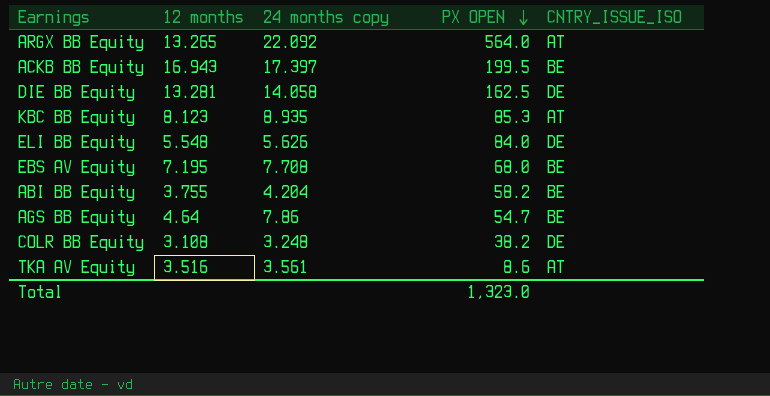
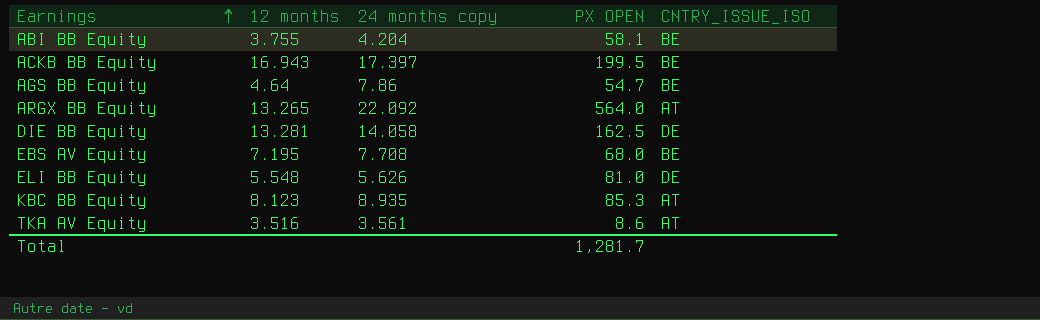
row order: PX OPEN descending -> Earnings ascending
row COLR BB Equity: 3.108 | 3.248 | 38.2 | DE -> none
ABI BB Equity | PX OPEN: 58.2 -> 58.1
ELI BB Equity | PX OPEN: 84.0 -> 81.0
Total | PX OPEN: 1,323.0 -> 1,281.7

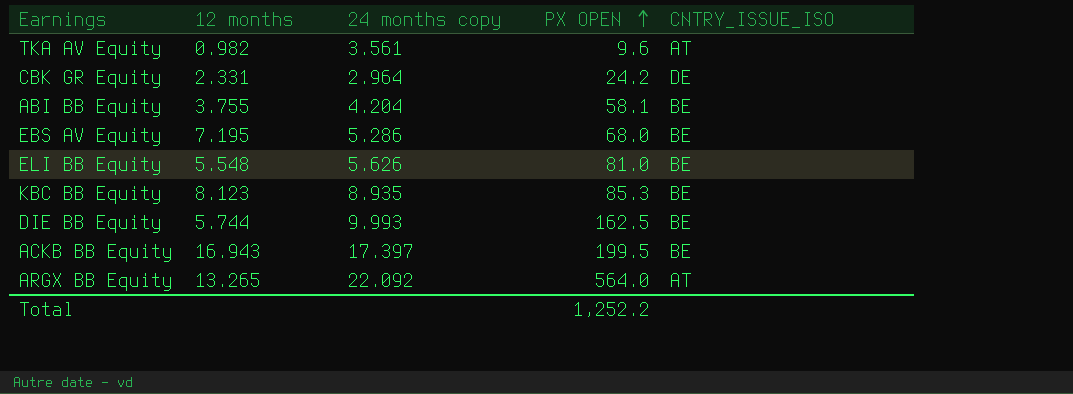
row order: Earnings ascending -> PX OPEN ascending
row AGS BB Equity: 4.64 | 7.86 | 54.7 | BE -> none
TKA AV Equity | 12 months: 3.516 -> 0.982
TKA AV Equity | PX OPEN: 8.6 -> 9.6
row CBK GR Equity: none -> 2.331 | 2.964 | 24.2 | DE
EBS AV Equity | 24 months copy: 7.708 -> 5.286
ELI BB Equity | CNTRY_ISSUE_ISO: DE -> BE
KBC BB Equity | CNTRY_ISSUE_ISO: AT -> BE
DIE BB Equity | 12 months: 13.281 -> 5.744
DIE BB Equity | 24 months copy: 14.058 -> 9.993
DIE BB Equity | CNTRY_ISSUE_ISO: DE -> BE
Total | PX OPEN: 1,281.7 -> 1,252.2

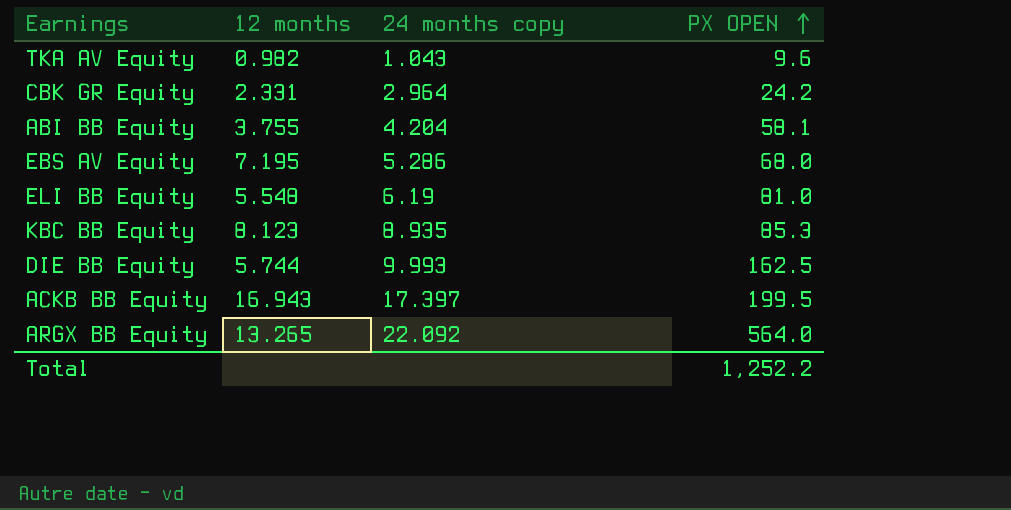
column CNTRY_ISSUE_ISO | position: 5 -> none
TKA AV Equity | 24 months copy: 3.561 -> 1.043
ELI BB Equity | 24 months copy: 5.626 -> 6.19

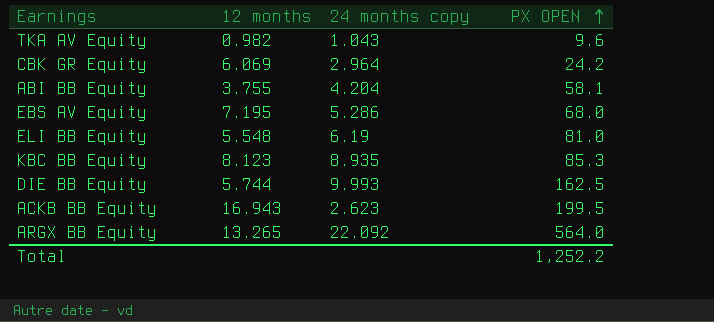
CBK GR Equity | 12 months: 2.331 -> 6.069
ACKB BB Equity | 24 months copy: 17.397 -> 2.623

